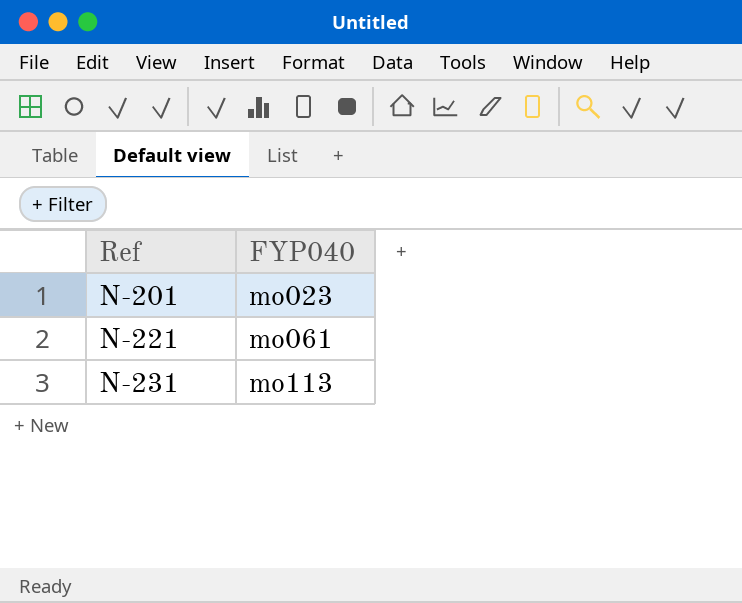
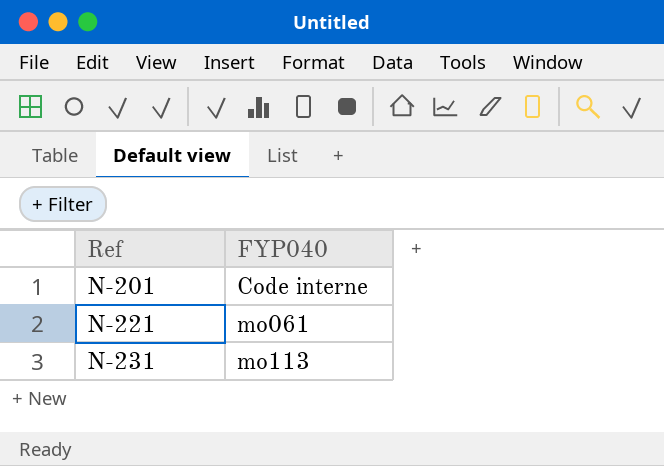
N-201 | FYP040: mo023 -> Code interne

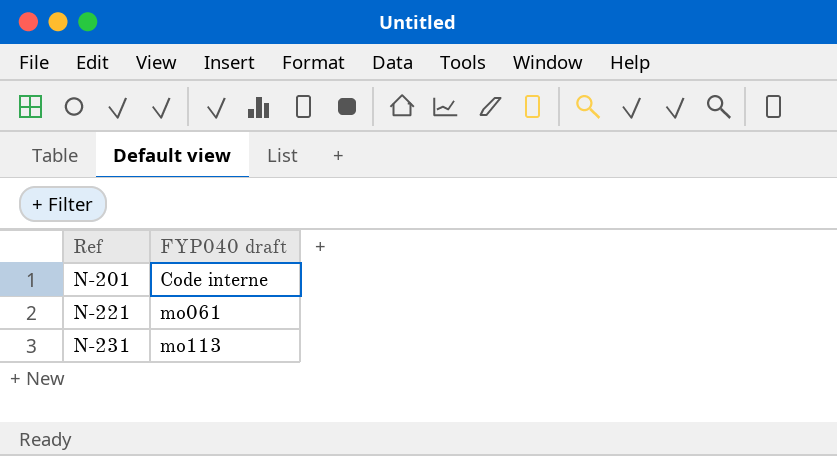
column name: FYP040 -> FYP040 draft

